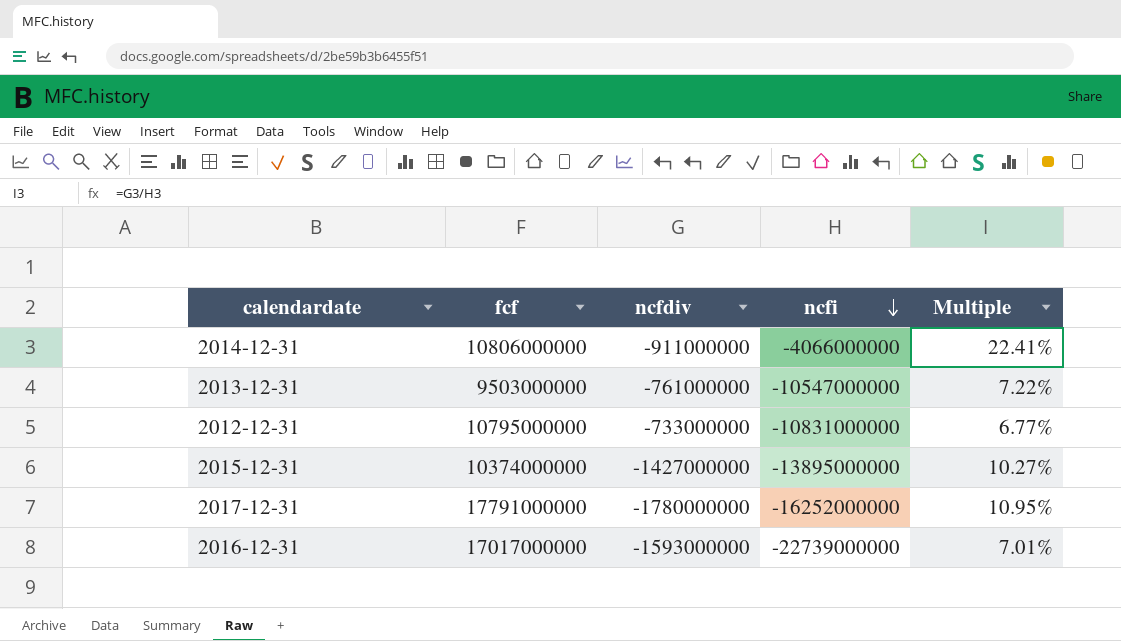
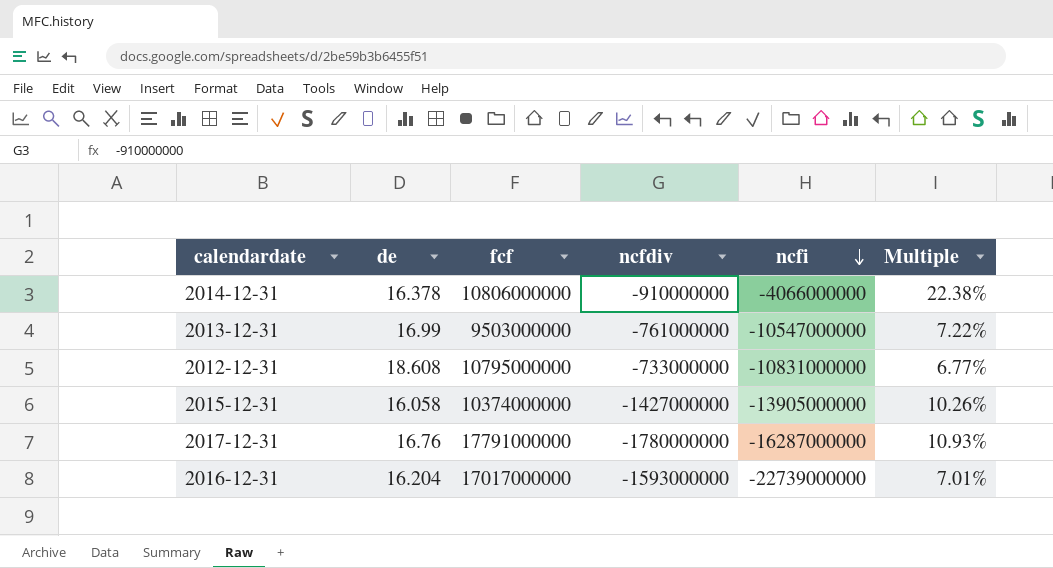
column de | position: none -> 2
2014-12-31 | ncfdiv: -911000000 -> -910000000
2014-12-31 | Multiple: 22.41% -> 22.38%
2015-12-31 | ncfi: -13895000000 -> -13905000000
2015-12-31 | Multiple: 10.27% -> 10.26%
2017-12-31 | ncfi: -16252000000 -> -16287000000
2017-12-31 | Multiple: 10.95% -> 10.93%

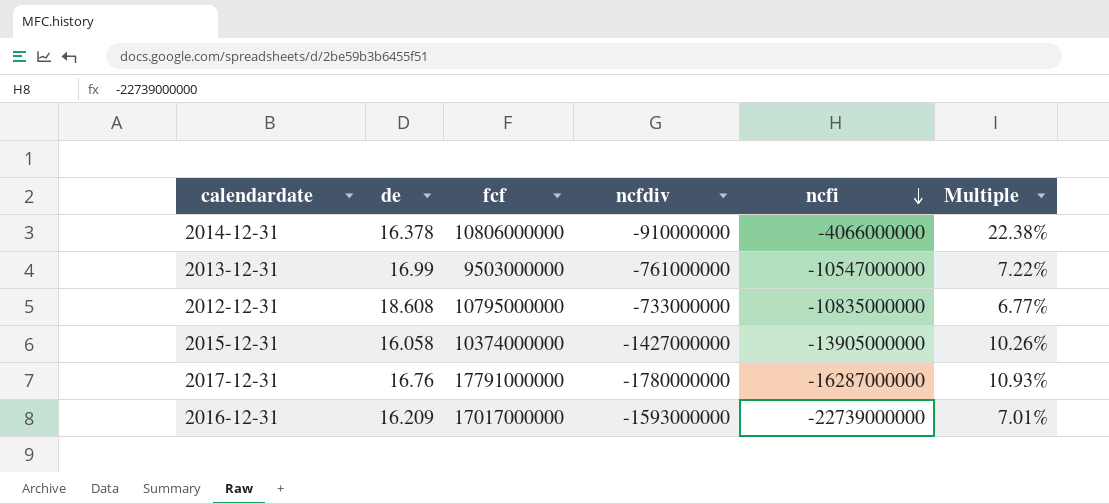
2012-12-31 | ncfi: -10831000000 -> -10835000000
2016-12-31 | de: 16.204 -> 16.209

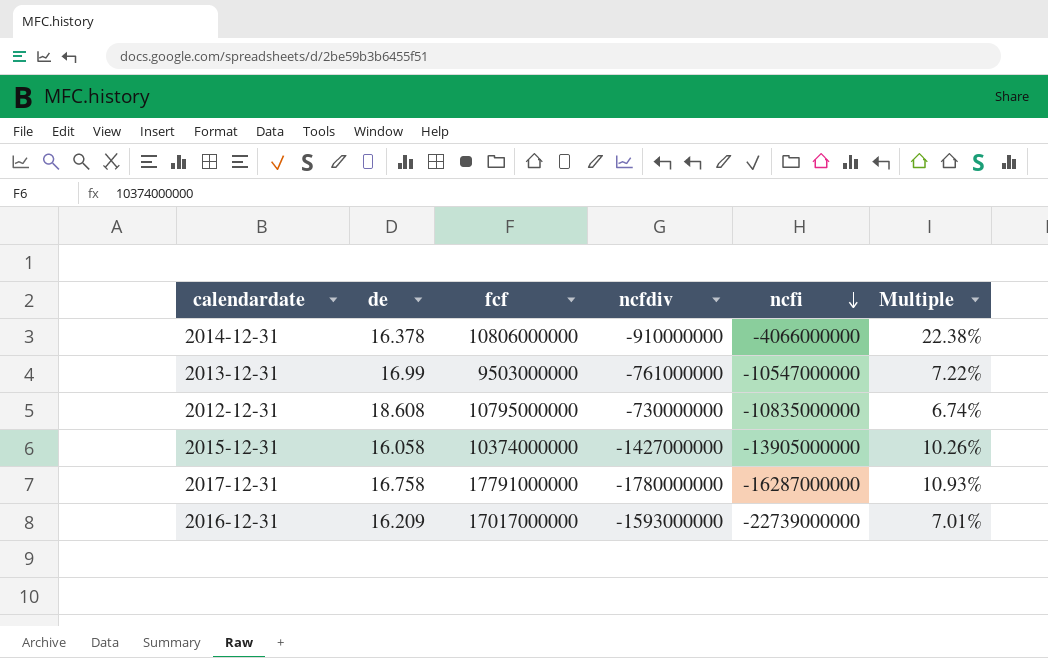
2012-12-31 | ncfdiv: -733000000 -> -730000000
2012-12-31 | Multiple: 6.77% -> 6.74%
2017-12-31 | de: 16.76 -> 16.758

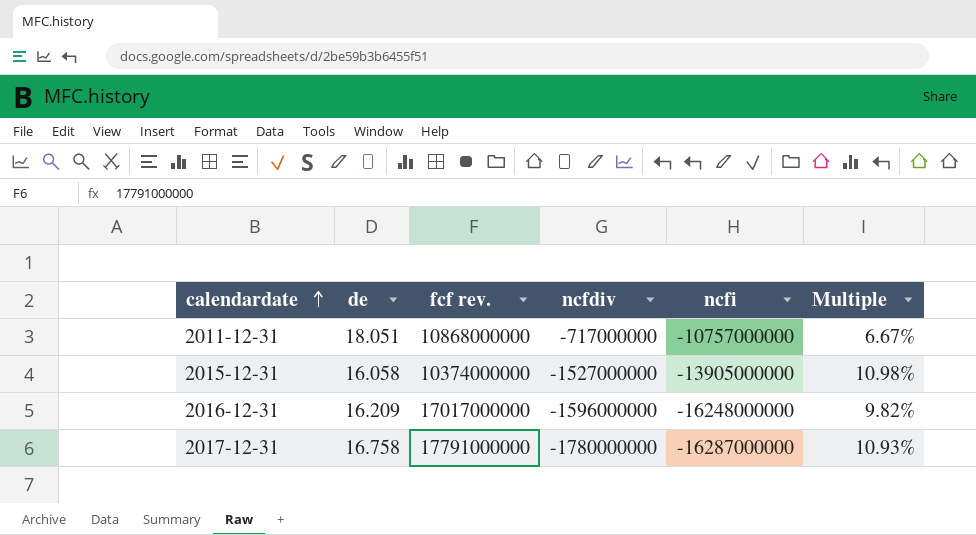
row order: ncfi descending -> calendardate ascending
column name: fcf -> fcf rev.
row 2014-12-31: 16.378 | 10806000000 | -910000000 | -4066000000 | 22.38% -> none
row 2013-12-31: 16.99 | 9503000000 | -761000000 | -10547000000 | 7.22% -> none
row 2012-12-31: 18.608 | 10795000000 | -730000000 | -10835000000 | 6.74% -> none
row 2011-12-31: none -> 18.051 | 10868000000 | -717000000 | -10757000000 | 6.67%
2015-12-31 | ncfdiv: -1427000000 -> -1527000000
2015-12-31 | Multiple: 10.26% -> 10.98%
2016-12-31 | ncfdiv: -1593000000 -> -1596000000
2016-12-31 | ncfi: -22739000000 -> -16248000000
2016-12-31 | Multiple: 7.01% -> 9.82%

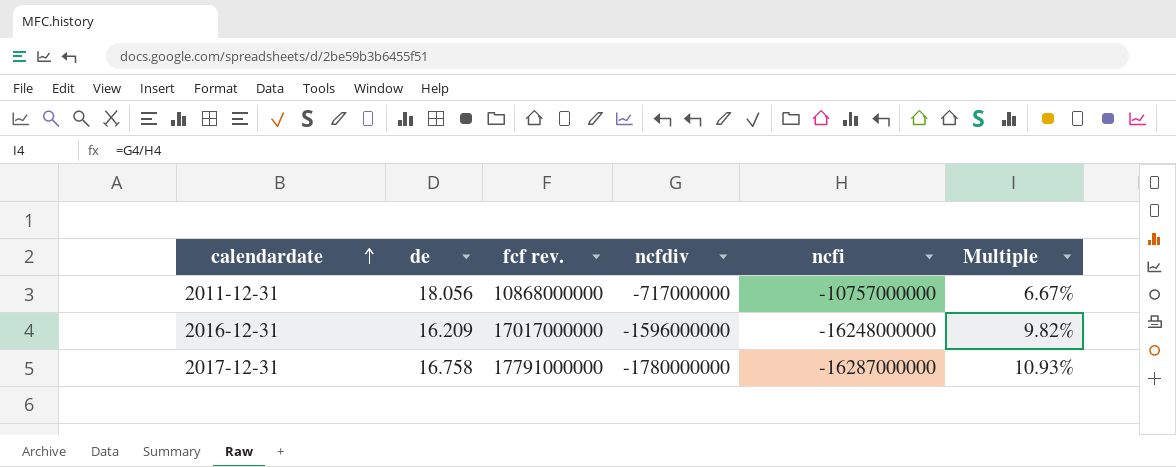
row 2015-12-31: 16.058 | 10374000000 | -1527000000 | -13905000000 | 10.98% -> none
2011-12-31 | de: 18.051 -> 18.056

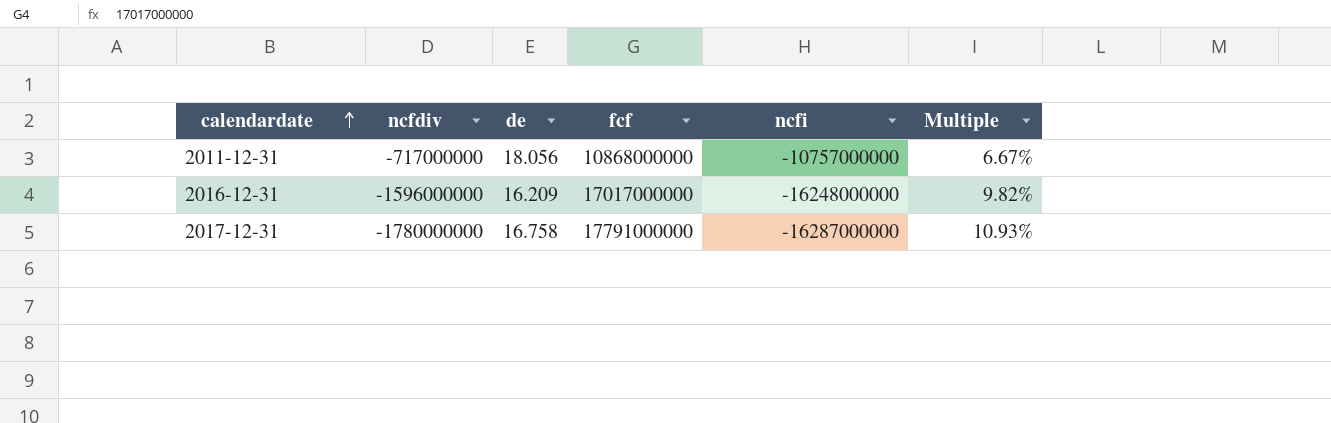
column ncfdiv | position: 4 -> 2
column name: fcf rev. -> fcf

